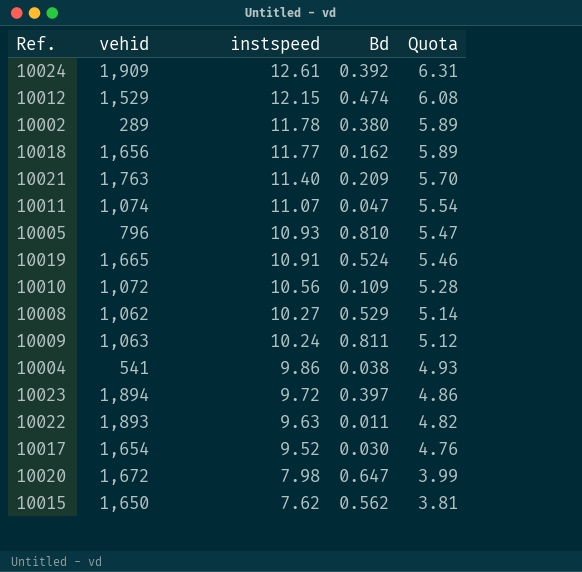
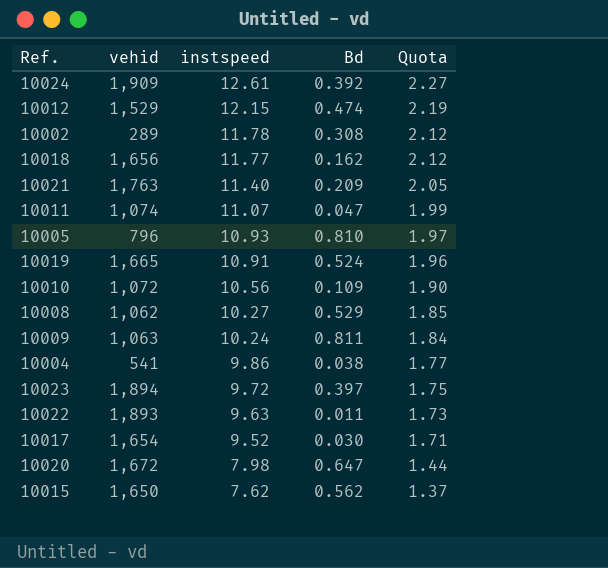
column Quota | formula: [instspeed] * 0.5 -> [instspeed] * 0.18
10002 | Bd: 0.380 -> 0.308

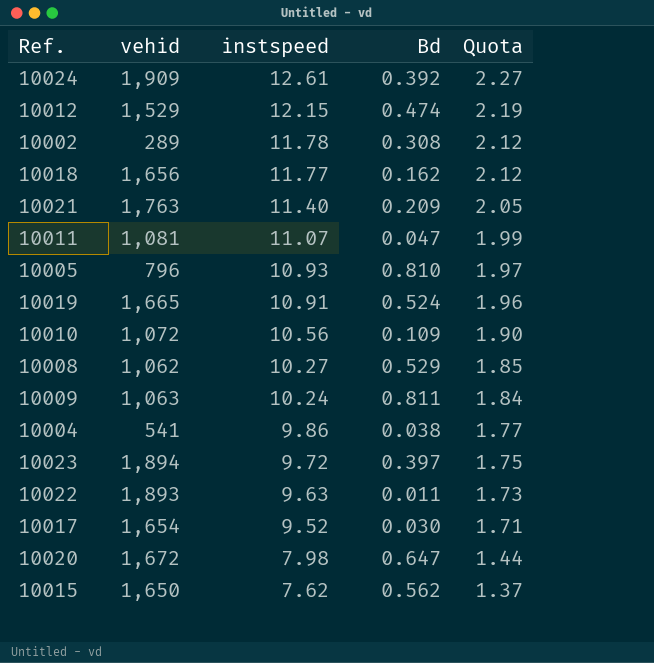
10011 | vehid: 1,074 -> 1,081

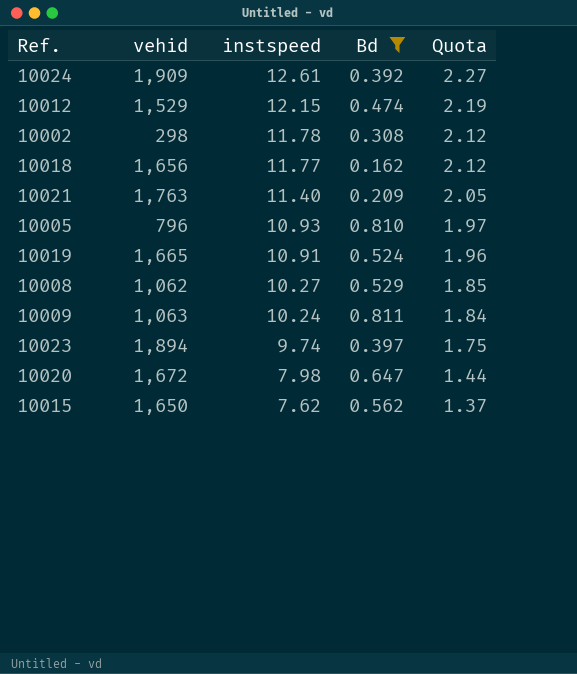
filter: none -> Bd >= 0.162
10002 | vehid: 289 -> 298
10023 | instspeed: 9.72 -> 9.74

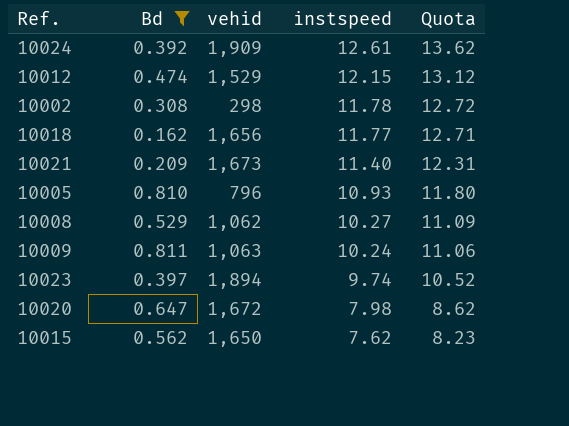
column Bd | position: 4 -> 2
column Quota | formula: [instspeed] * 0.18 -> [instspeed] * 1.08
row 10019: 1,665 | 10.91 | 0.524 | 1.96 -> none
10021 | vehid: 1,763 -> 1,673

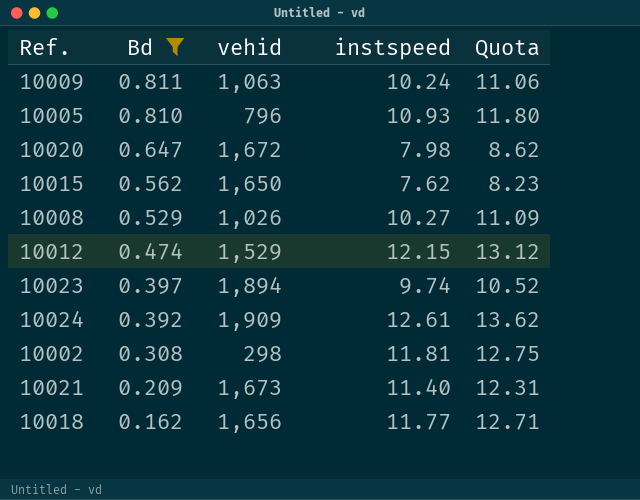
row order: instspeed descending -> Bd descending
10008 | vehid: 1,062 -> 1,026
10002 | instspeed: 11.78 -> 11.81
10002 | Quota: 12.72 -> 12.75

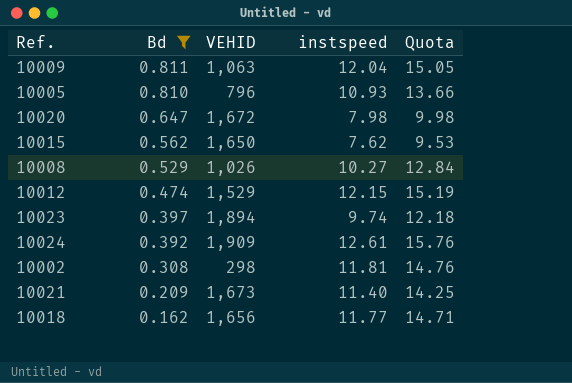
column name: vehid -> VEHID
column Quota | formula: [instspeed] * 1.08 -> [instspeed] * 1.25
10009 | instspeed: 10.24 -> 12.04

